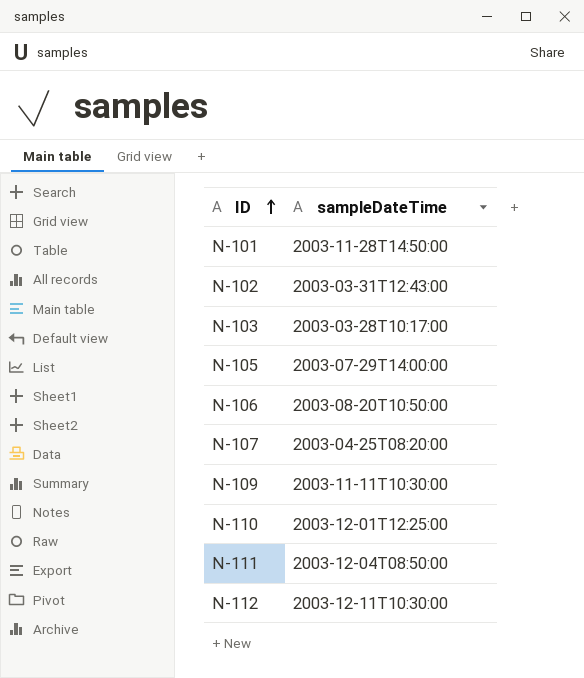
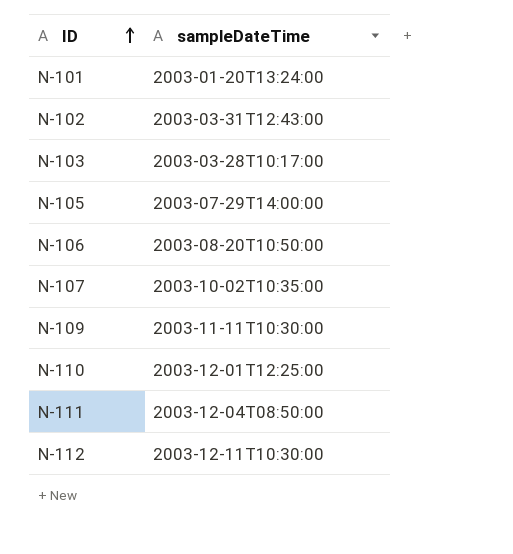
N-101 | sampleDateTime: 2003-11-28T14:50:00 -> 2003-01-20T13:24:00
N-107 | sampleDateTime: 2003-04-25T08:20:00 -> 2003-10-02T10:35:00

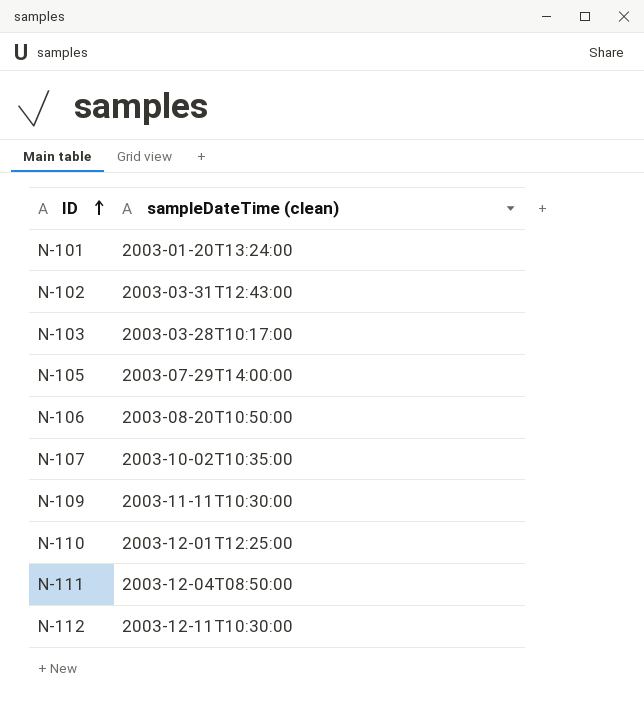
column name: sampleDateTime -> sampleDateTime (clean)

